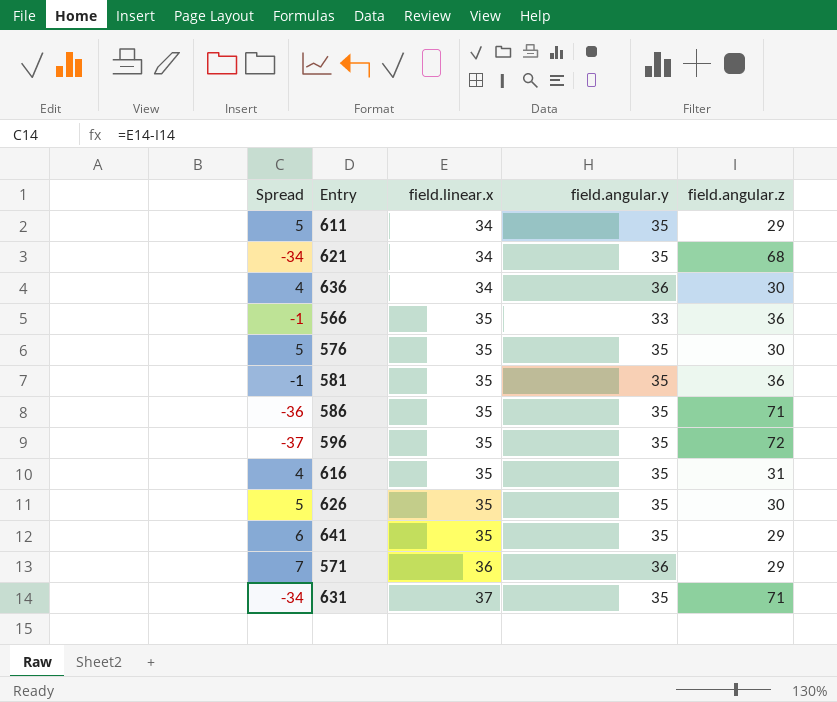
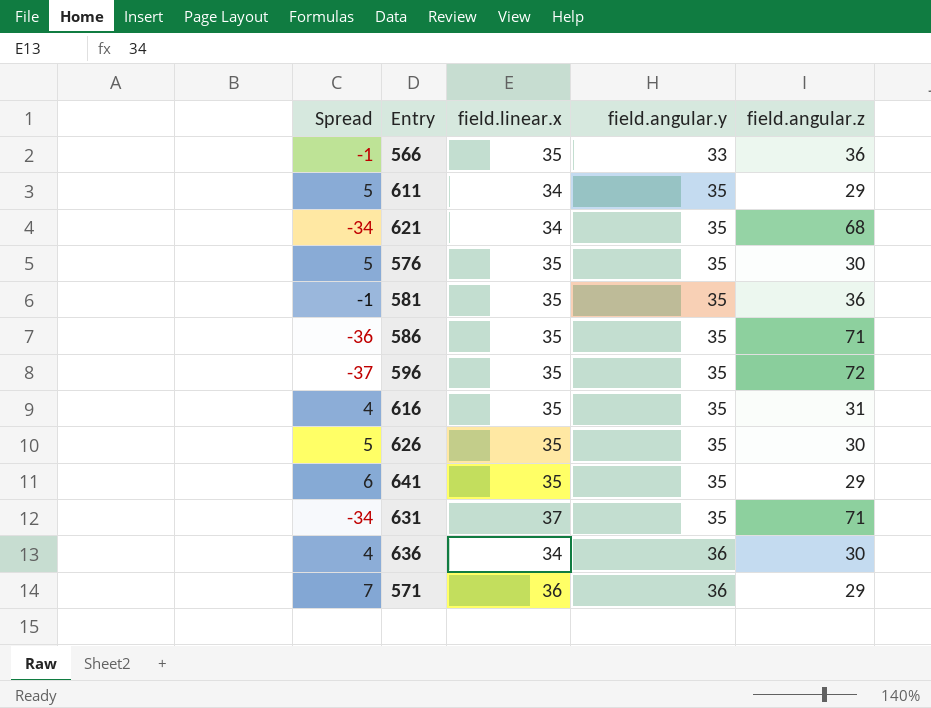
row order: field.linear.x ascending -> field.angular.y ascending

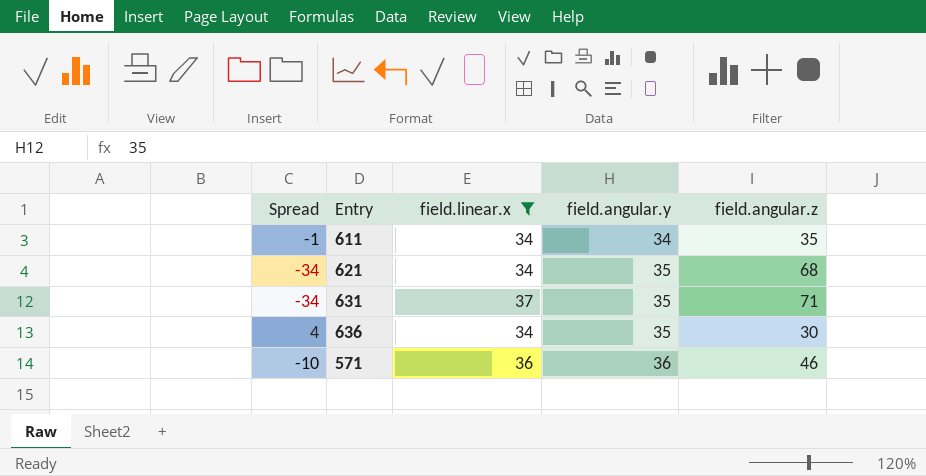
filter: none -> field.linear.x != 35
611 | Spread: 5 -> -1
611 | field.angular.y: 35 -> 34
611 | field.angular.z: 29 -> 35
636 | field.angular.y: 36 -> 35
571 | Spread: 7 -> -10
571 | field.angular.z: 29 -> 46

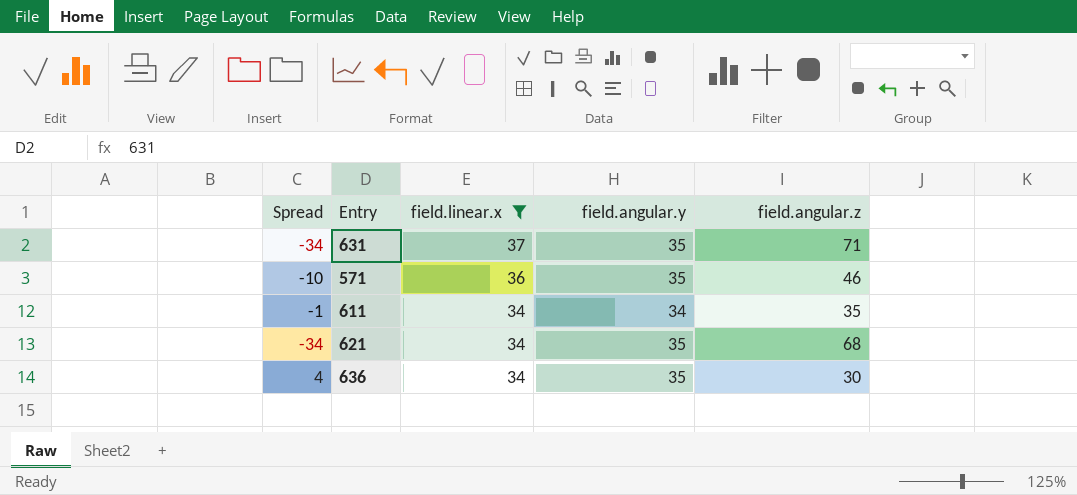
row order: field.angular.y ascending -> field.linear.x descending
571 | field.angular.y: 36 -> 35

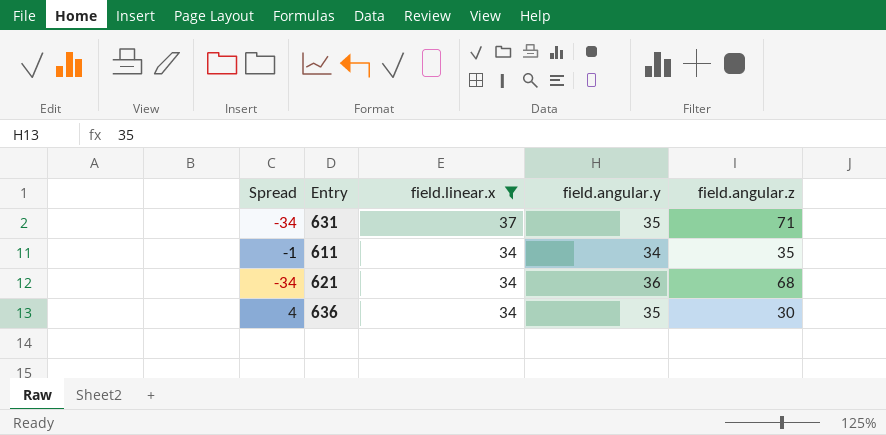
row 571: -10 | 36 | 35 | 46 -> none
621 | field.angular.y: 35 -> 36

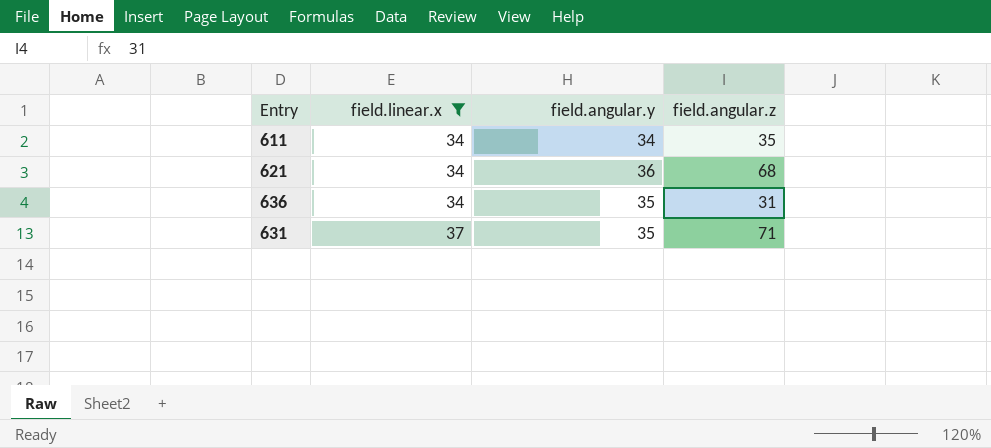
row order: field.linear.x descending -> field.linear.x ascending
column Spread | formula: [field.linear.x] - [field.angular.z] -> none
636 | field.angular.z: 30 -> 31

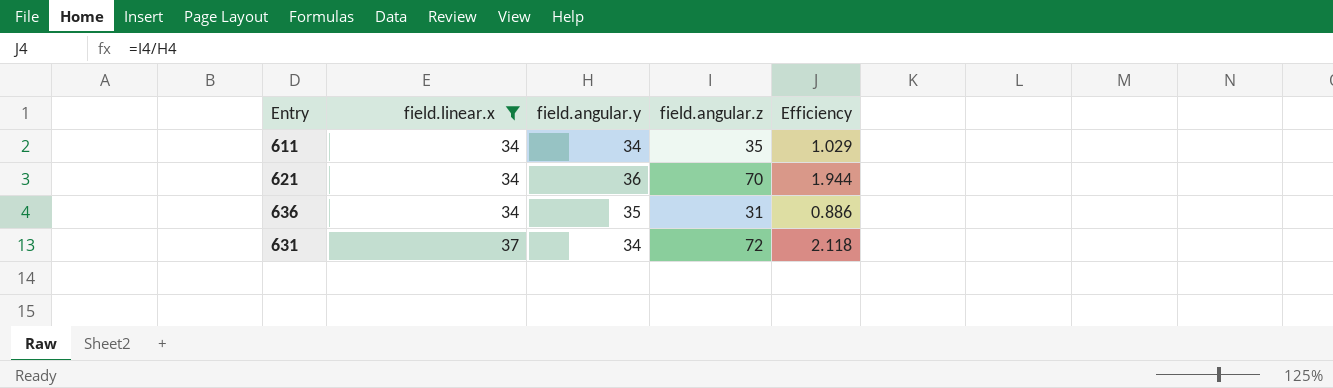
column Efficiency | formula: none -> [field.angular.z] / [field.angular.y]
621 | field.angular.z: 68 -> 70
631 | field.angular.y: 35 -> 34
631 | field.angular.z: 71 -> 72

